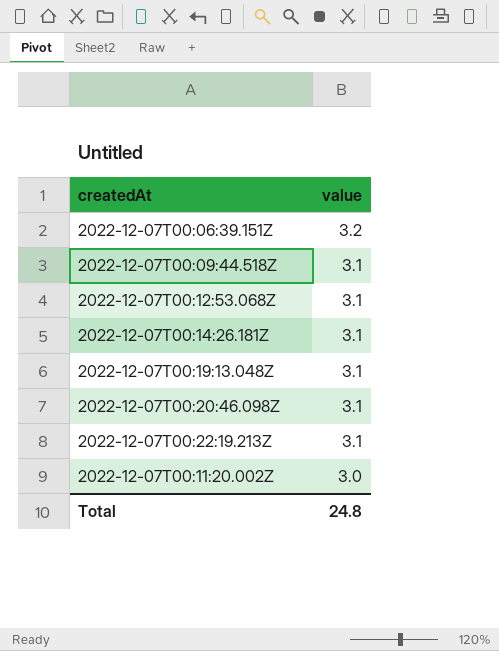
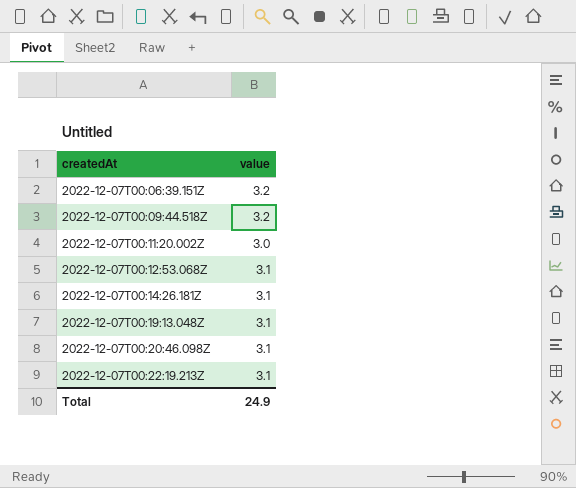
row order: value descending -> createdAt ascending
2022-12-07T00:09:44.518Z | value: 3.1 -> 3.2
Total | value: 24.8 -> 24.9

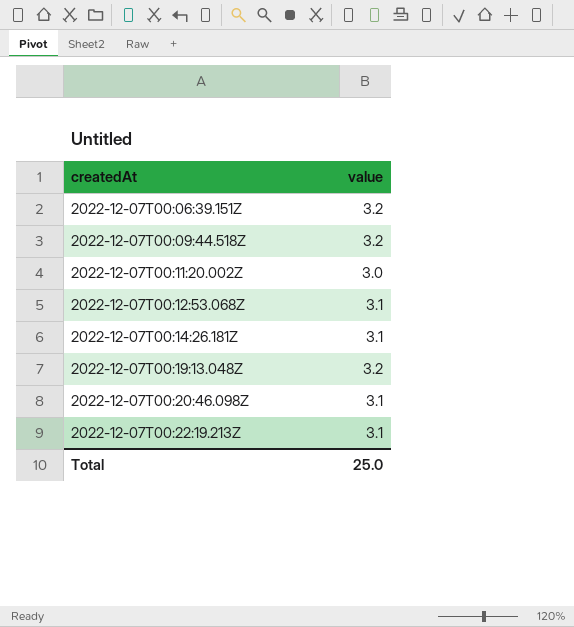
2022-12-07T00:19:13.048Z | value: 3.1 -> 3.2
Total | value: 24.9 -> 25.0

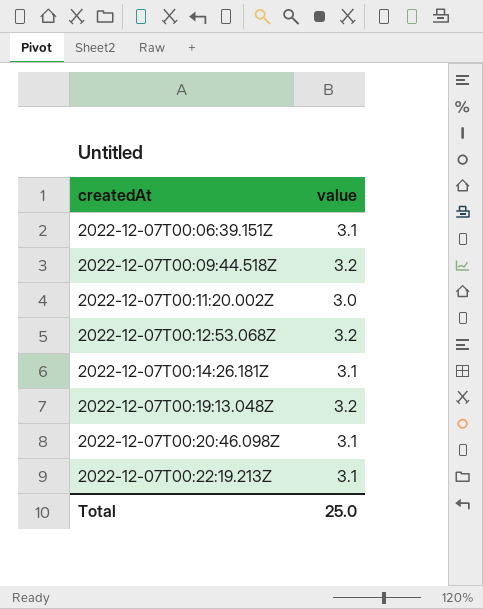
2022-12-07T00:06:39.151Z | value: 3.2 -> 3.1
2022-12-07T00:12:53.068Z | value: 3.1 -> 3.2

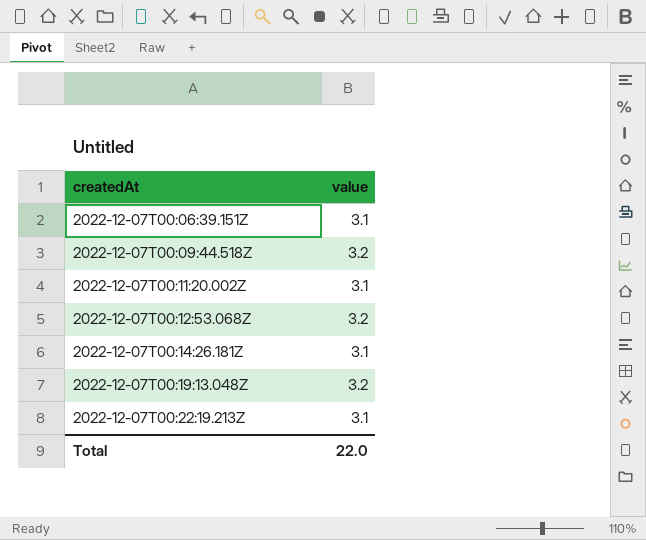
row 2022-12-07T00:20:46.098Z: 3.1 -> none
2022-12-07T00:11:20.002Z | value: 3.0 -> 3.1
Total | value: 25.0 -> 22.0

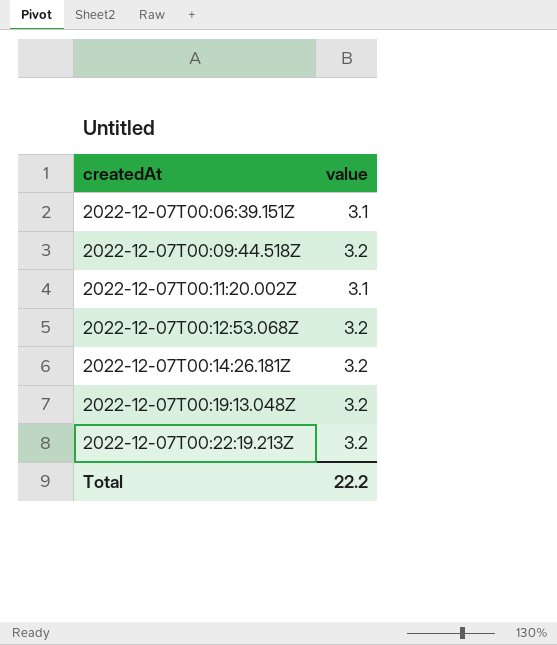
2022-12-07T00:14:26.181Z | value: 3.1 -> 3.2
2022-12-07T00:22:19.213Z | value: 3.1 -> 3.2
Total | value: 22.0 -> 22.2

